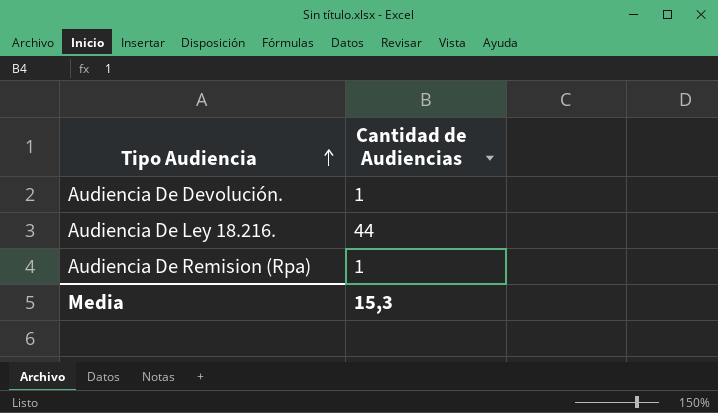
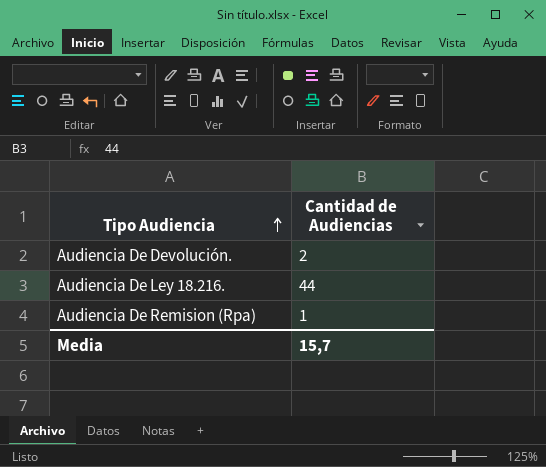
Audiencia De Devolución. | Cantidad de Audiencias: 1 -> 2
Media | Cantidad de Audiencias: 15,3 -> 15,7

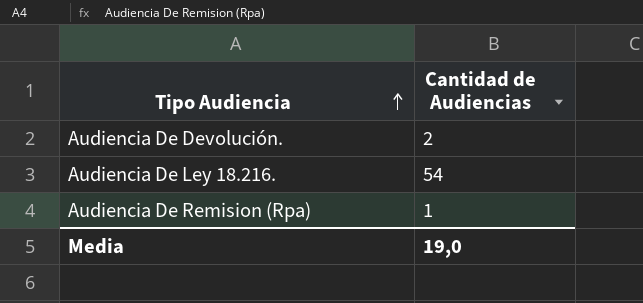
Audiencia De Ley 18.216. | Cantidad de Audiencias: 44 -> 54
Media | Cantidad de Audiencias: 15,7 -> 19,0

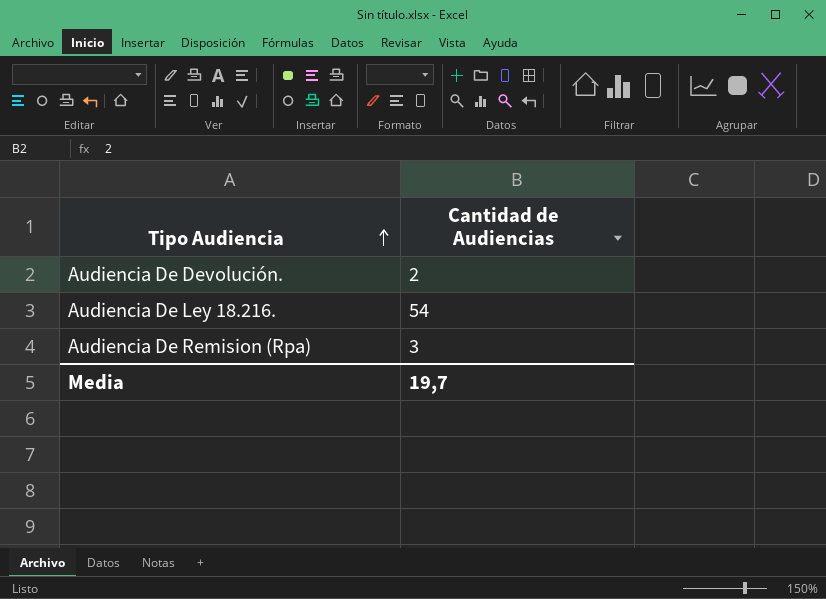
Audiencia De Remision (Rpa) | Cantidad de Audiencias: 1 -> 3
Media | Cantidad de Audiencias: 19,0 -> 19,7

